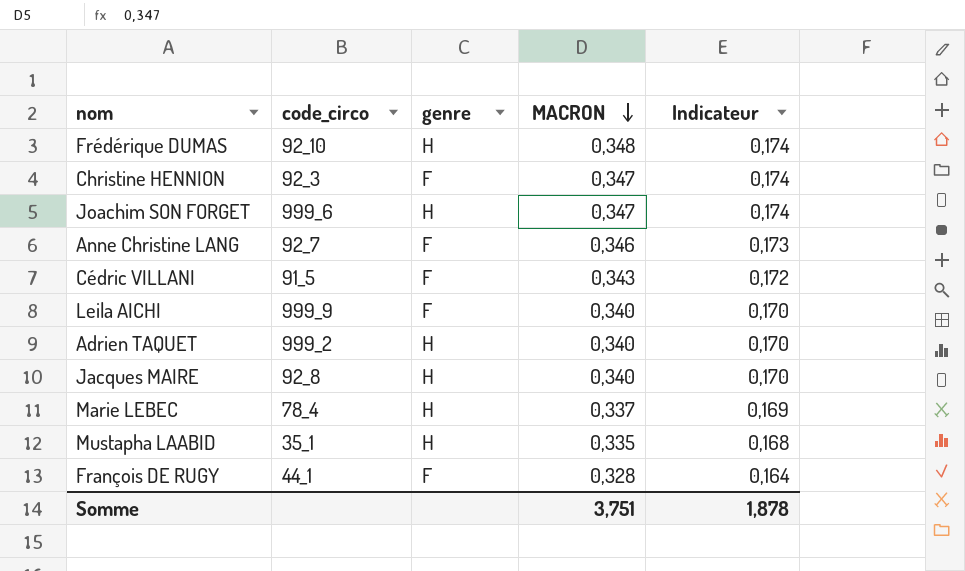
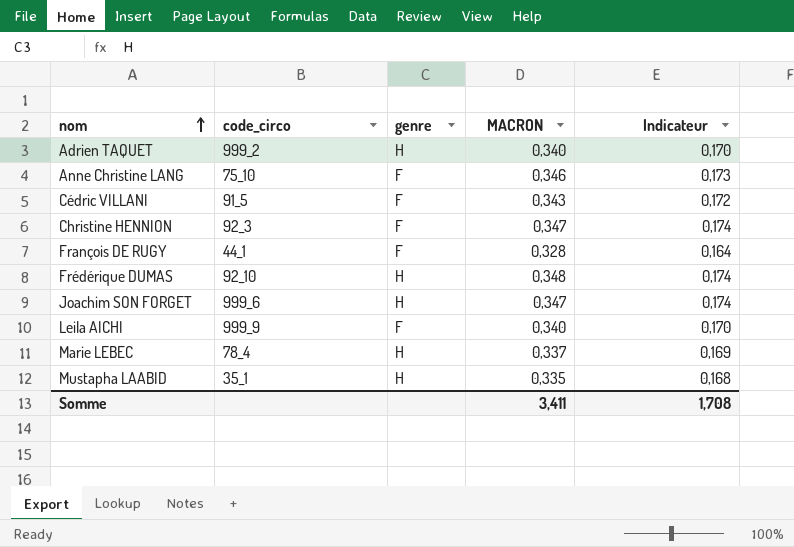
row order: MACRON descending -> nom ascending
row Jacques MAIRE: 92_8 | H | 0,340 | 0,170 -> none
Anne Christine LANG | code_circo: 92_7 -> 75_10
Somme | MACRON: 3,751 -> 3,411
Somme | Indicateur: 1,878 -> 1,708

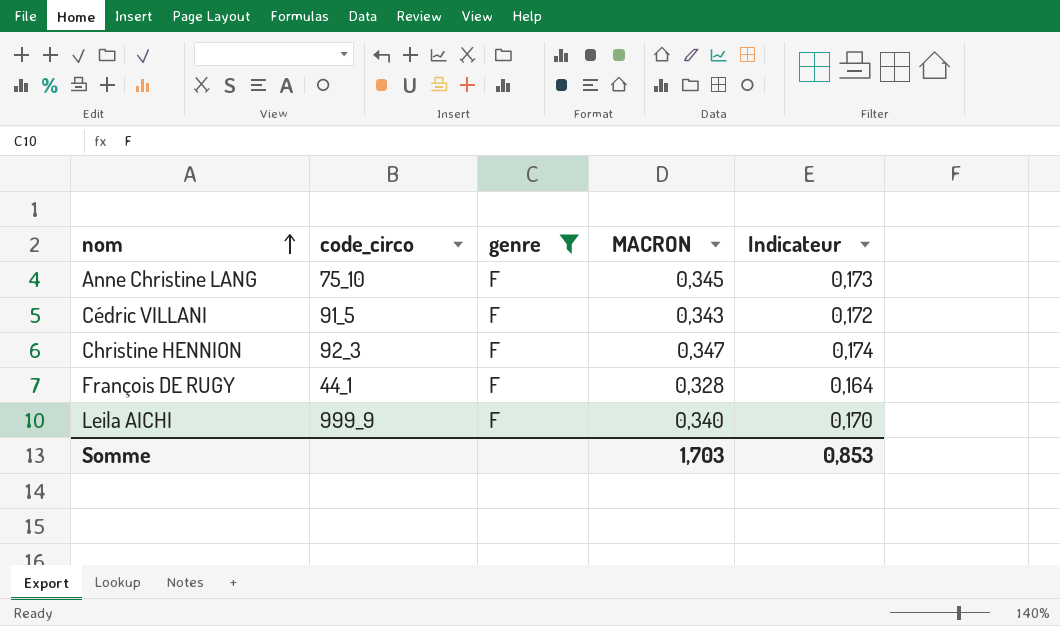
filter: none -> genre = F
Anne Christine LANG | MACRON: 0,346 -> 0,345
Somme | MACRON: 3,411 -> 1,703
Somme | Indicateur: 1,708 -> 0,853

